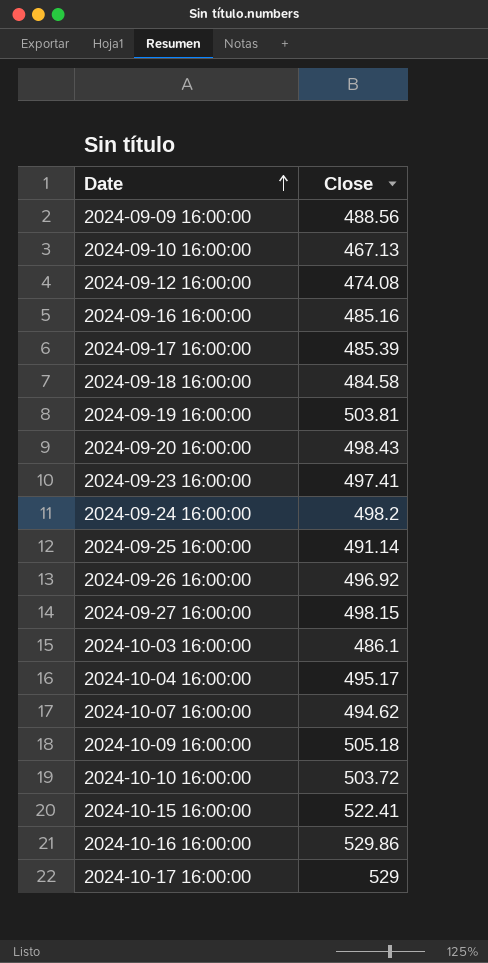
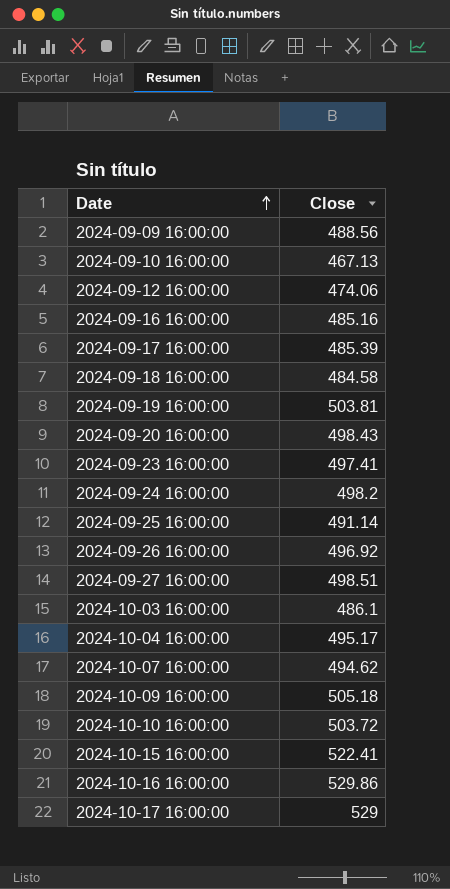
2024-09-12 16:00:00 | Close: 474.08 -> 474.06
2024-09-27 16:00:00 | Close: 498.15 -> 498.51

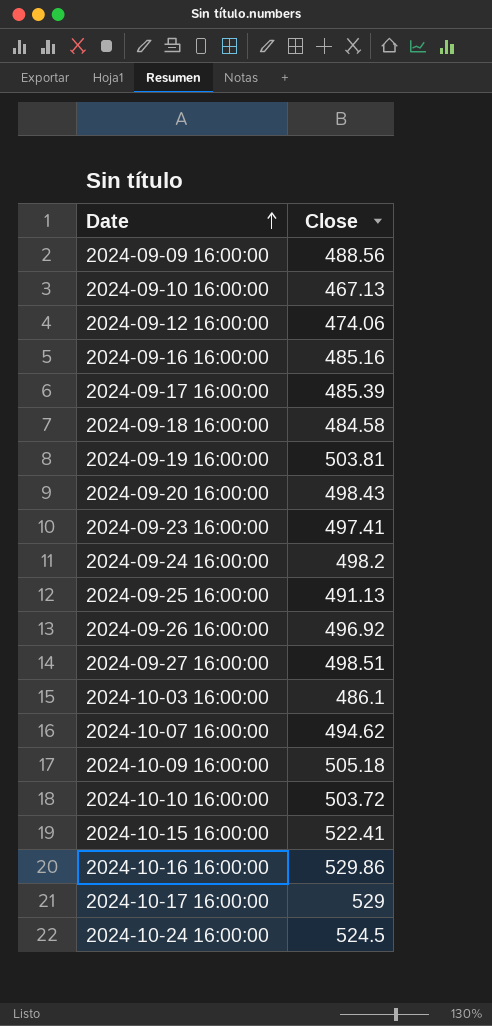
row 2024-10-04 16:00:00: 495.17 -> none
2024-09-25 16:00:00 | Close: 491.14 -> 491.13
row 2024-10-24 16:00:00: none -> 524.5

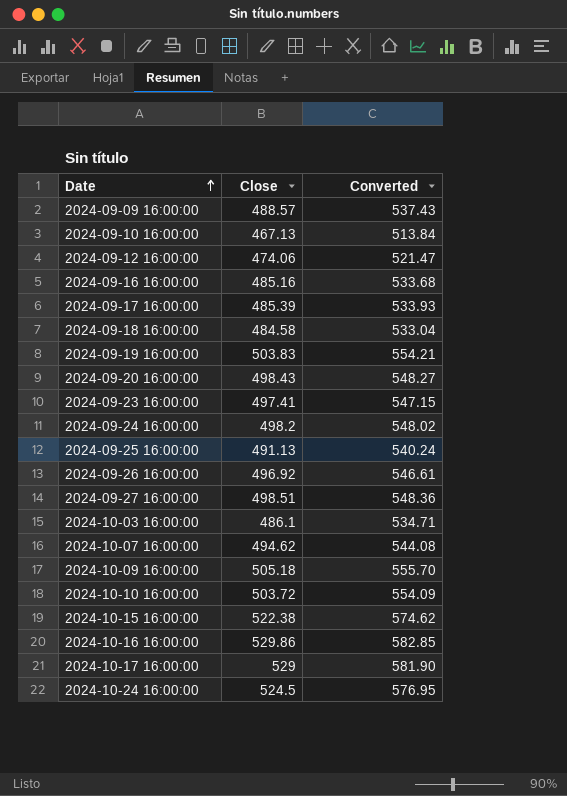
column Converted | formula: none -> [Close] * 1.1
2024-09-09 16:00:00 | Close: 488.56 -> 488.57
2024-09-19 16:00:00 | Close: 503.81 -> 503.83
2024-10-15 16:00:00 | Close: 522.41 -> 522.38

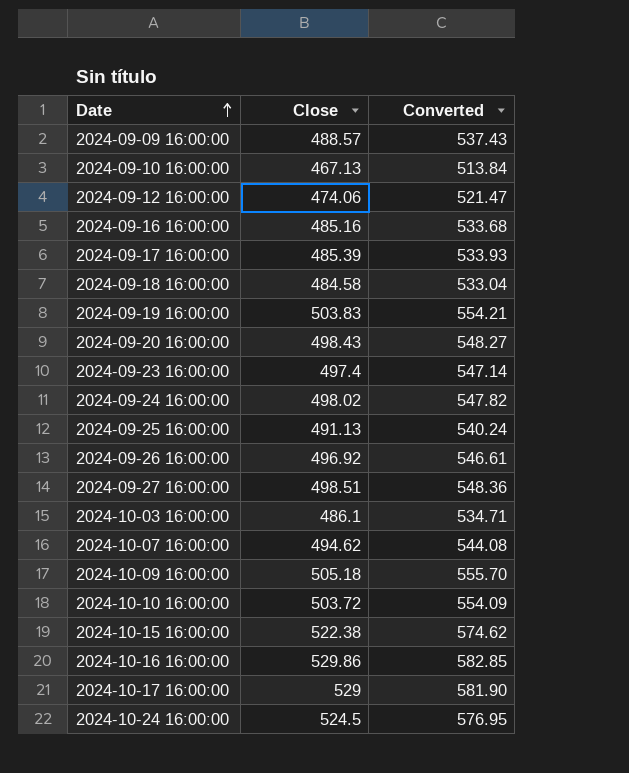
2024-09-23 16:00:00 | Close: 497.41 -> 497.4
2024-09-23 16:00:00 | Converted: 547.15 -> 547.14
2024-09-24 16:00:00 | Close: 498.2 -> 498.02
2024-09-24 16:00:00 | Converted: 548.02 -> 547.82

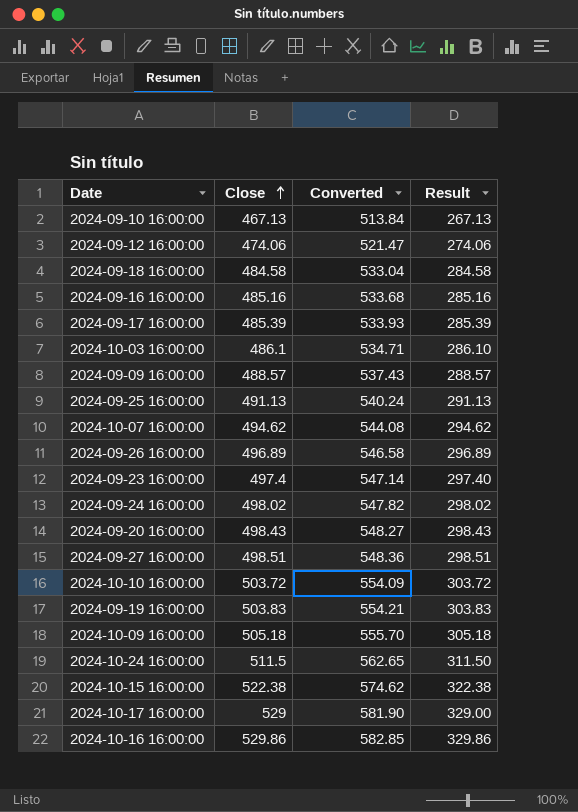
row order: Date ascending -> Close ascending
column Result | formula: none -> [Close] - 200
2024-09-26 16:00:00 | Close: 496.92 -> 496.89
2024-09-26 16:00:00 | Converted: 546.61 -> 546.58
2024-10-24 16:00:00 | Close: 524.5 -> 511.5
2024-10-24 16:00:00 | Converted: 576.95 -> 562.65

